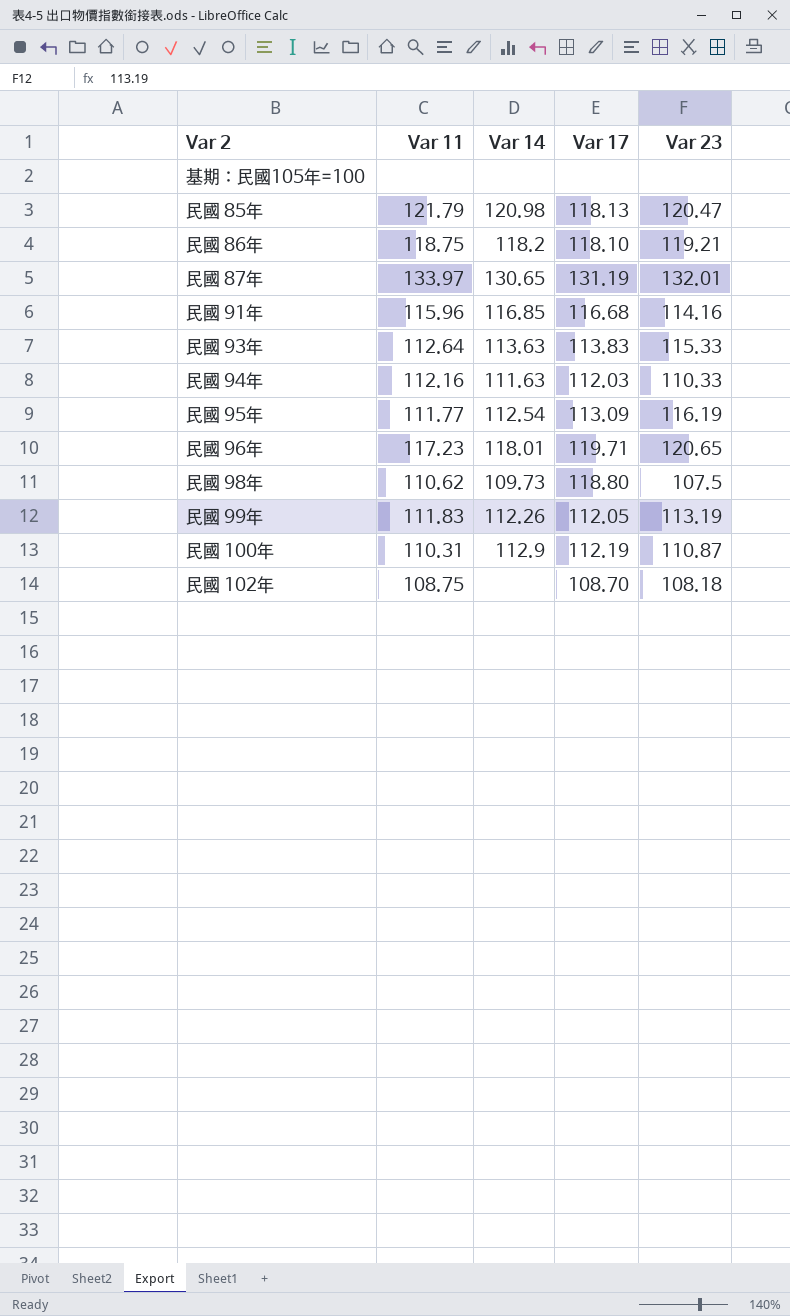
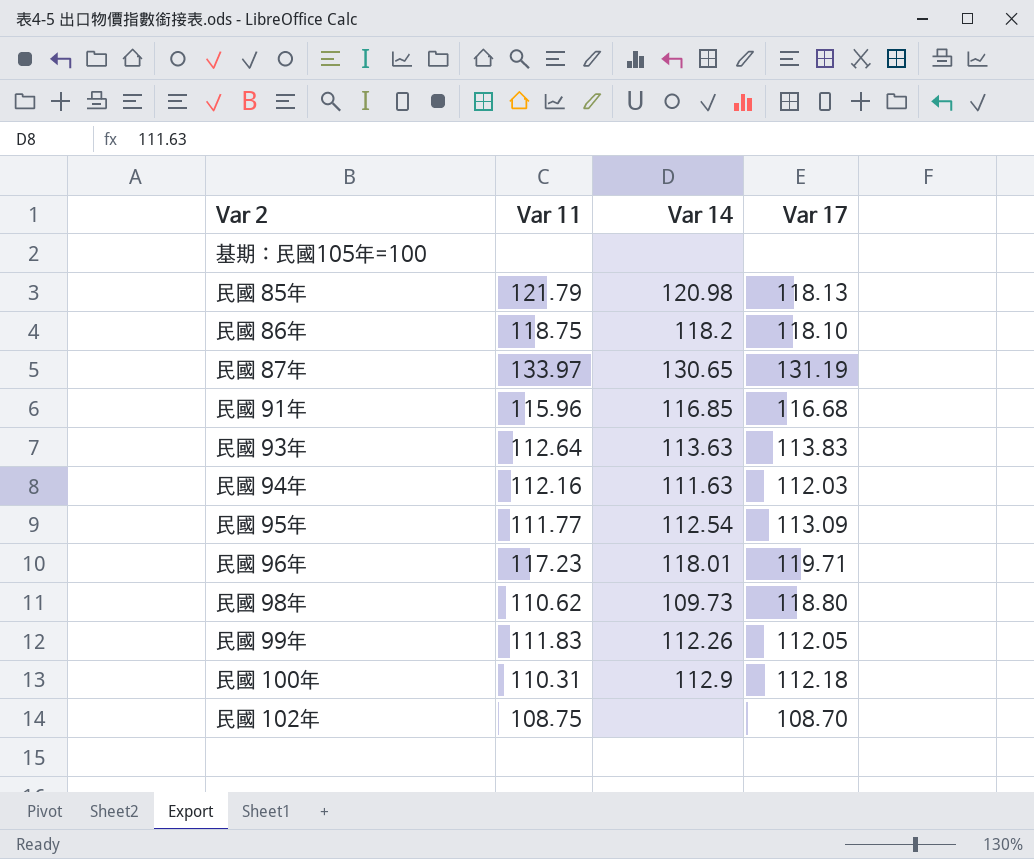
column Var 23 | position: 5 -> none
民國 100年 | Var 17: 112.19 -> 112.18

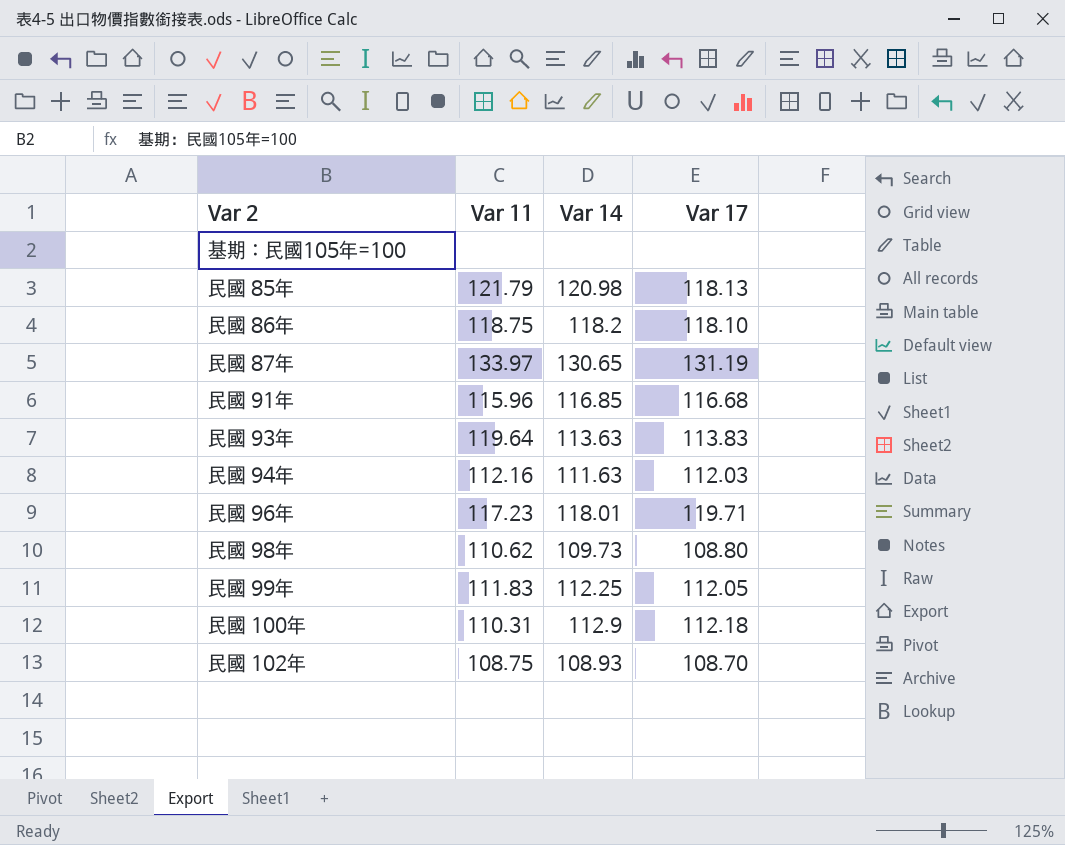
row 民國 95年: 111.77 | 112.54 | 113.09 -> none
民國 93年 | Var 11: 112.64 -> 119.64
民國 98年 | Var 17: 118.80 -> 108.80
民國 99年 | Var 14: 112.26 -> 112.25
民國 102年 | Var 14: none -> 108.93

